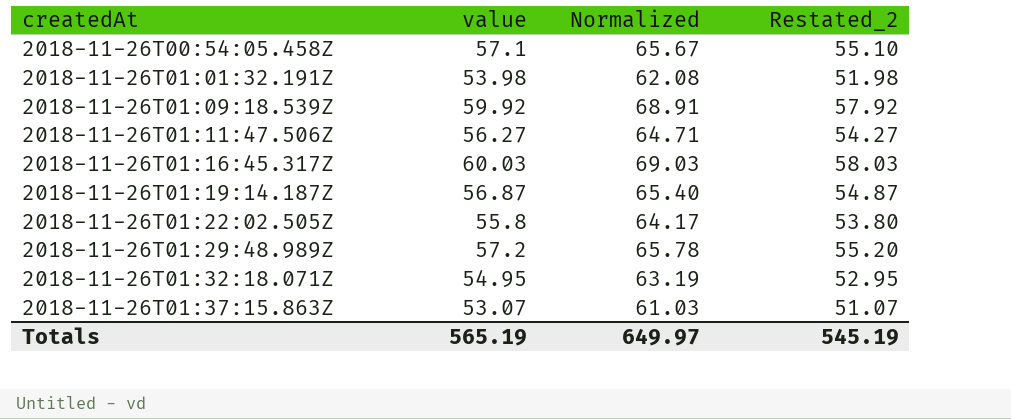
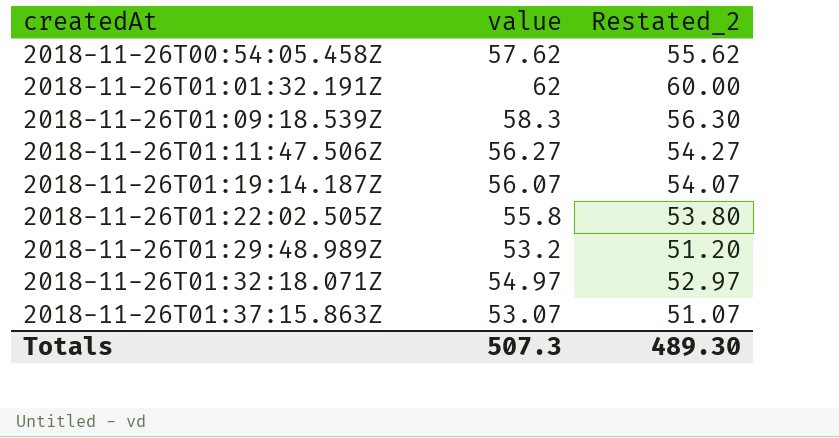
column Normalized | formula: [value] * 1.15 -> none
row 2018-11-26T01:16:45.317Z: 60.03 | 69.03 | 58.03 -> none
2018-11-26T00:54:05.458Z | value: 57.1 -> 57.62
2018-11-26T00:54:05.458Z | Restated_2: 55.10 -> 55.62
2018-11-26T01:01:32.191Z | value: 53.98 -> 62
2018-11-26T01:01:32.191Z | Restated_2: 51.98 -> 60.00
2018-11-26T01:09:18.539Z | value: 59.92 -> 58.3
2018-11-26T01:09:18.539Z | Restated_2: 57.92 -> 56.30
2018-11-26T01:19:14.187Z | value: 56.87 -> 56.07
2018-11-26T01:19:14.187Z | Restated_2: 54.87 -> 54.07
2018-11-26T01:29:48.989Z | value: 57.2 -> 53.2
2018-11-26T01:29:48.989Z | Restated_2: 55.20 -> 51.20
2018-11-26T01:32:18.071Z | value: 54.95 -> 54.97
2018-11-26T01:32:18.071Z | Restated_2: 52.95 -> 52.97
Totals | value: 565.19 -> 507.3
Totals | Restated_2: 545.19 -> 489.30

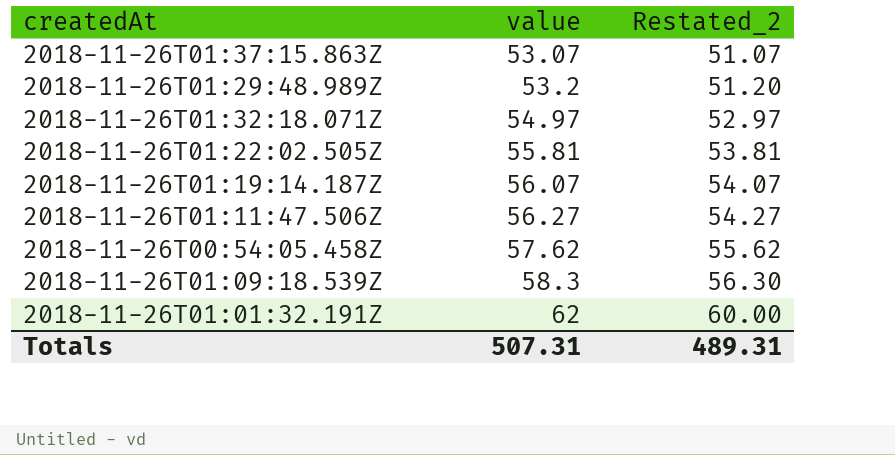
row order: createdAt ascending -> value ascending
2018-11-26T01:22:02.505Z | value: 55.8 -> 55.81
2018-11-26T01:22:02.505Z | Restated_2: 53.80 -> 53.81
Totals | value: 507.3 -> 507.31
Totals | Restated_2: 489.30 -> 489.31

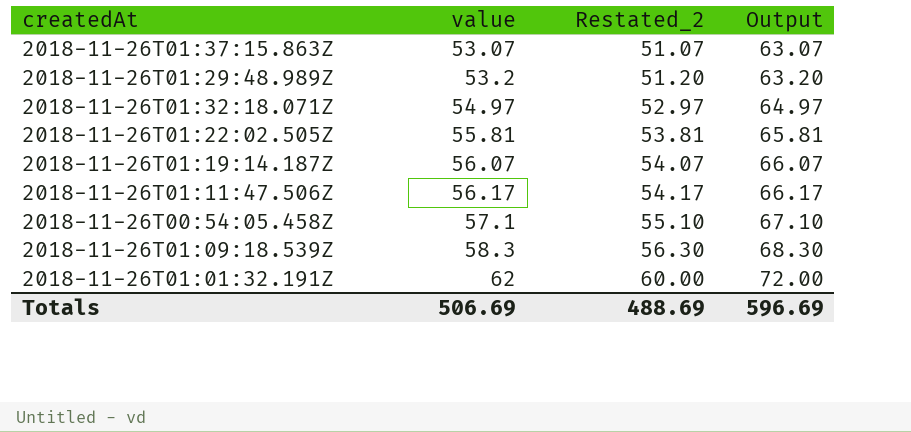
column Output | formula: none -> [value] + 10
2018-11-26T01:11:47.506Z | value: 56.27 -> 56.17
2018-11-26T01:11:47.506Z | Restated_2: 54.27 -> 54.17
2018-11-26T00:54:05.458Z | value: 57.62 -> 57.1
2018-11-26T00:54:05.458Z | Restated_2: 55.62 -> 55.10
Totals | value: 507.31 -> 506.69
Totals | Restated_2: 489.31 -> 488.69

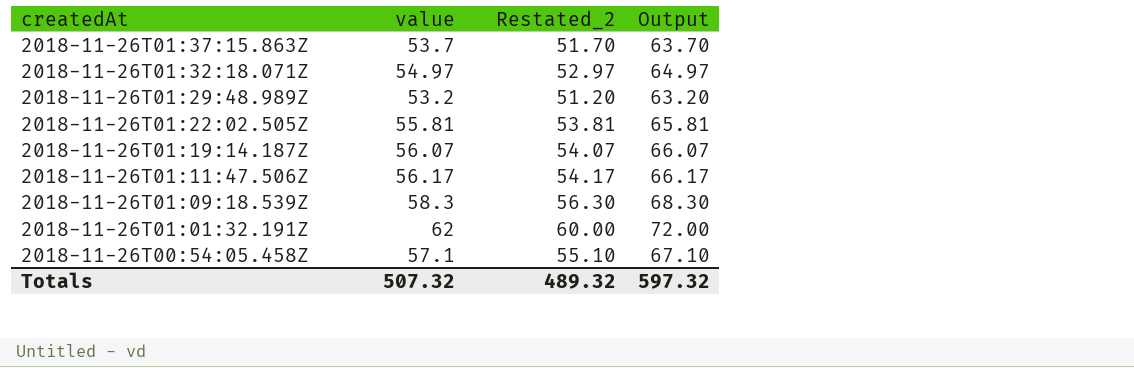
row order: value ascending -> createdAt descending
2018-11-26T01:37:15.863Z | value: 53.07 -> 53.7
2018-11-26T01:37:15.863Z | Restated_2: 51.07 -> 51.70
2018-11-26T01:37:15.863Z | Output: 63.07 -> 63.70
Totals | value: 506.69 -> 507.32
Totals | Restated_2: 488.69 -> 489.32
Totals | Output: 596.69 -> 597.32

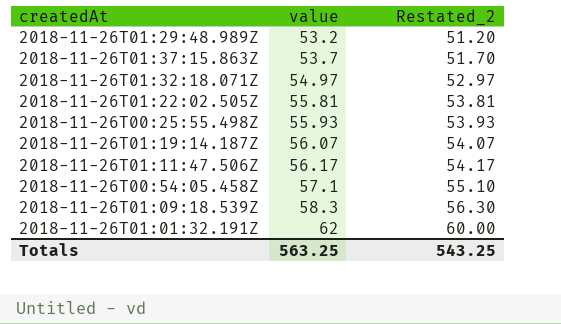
row order: createdAt descending -> value ascending
column Output | formula: [value] + 10 -> none
row 2018-11-26T00:25:55.498Z: none -> 55.93 | 53.93
Totals | value: 507.32 -> 563.25
Totals | Restated_2: 489.32 -> 543.25

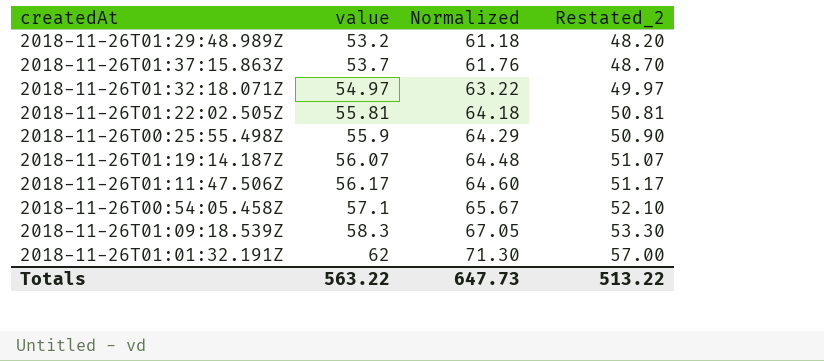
column Normalized | formula: none -> [value] * 1.15
column Restated_2 | formula: [value] - 2 -> [value] - 5
2018-11-26T00:25:55.498Z | value: 55.93 -> 55.9
Totals | value: 563.25 -> 563.22
Totals | Restated_2: 543.25 -> 513.22

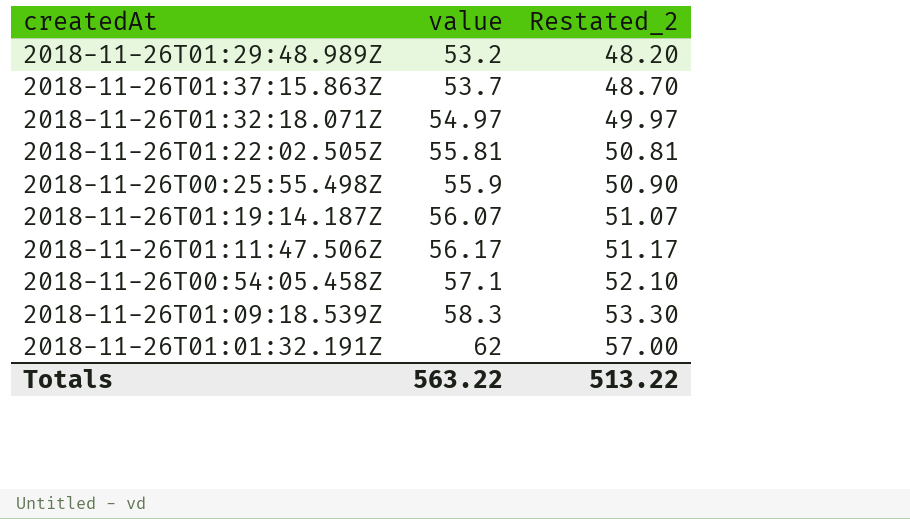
column Normalized | formula: [value] * 1.15 -> none

